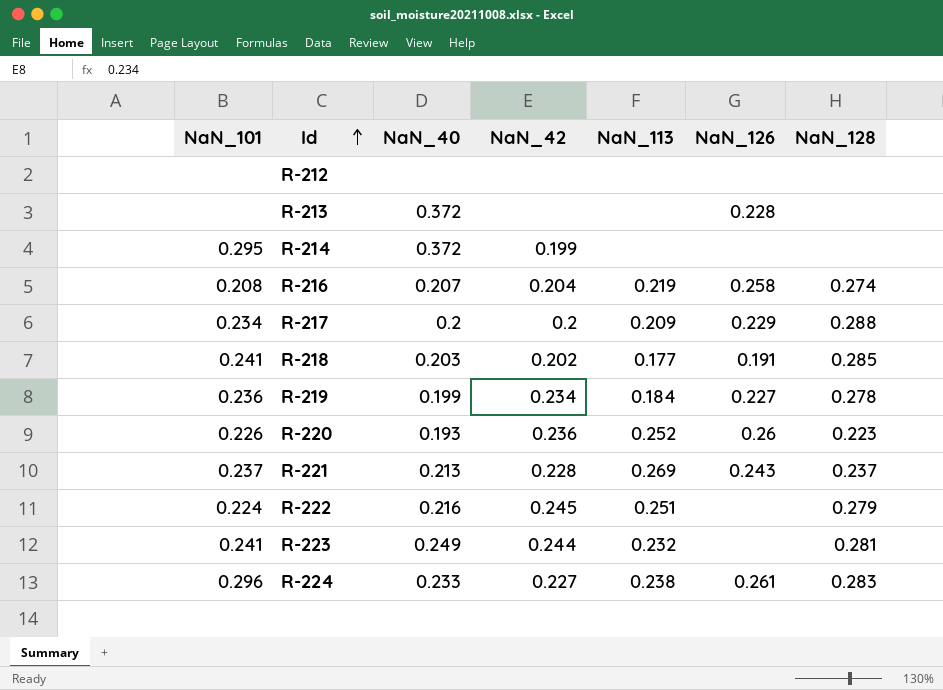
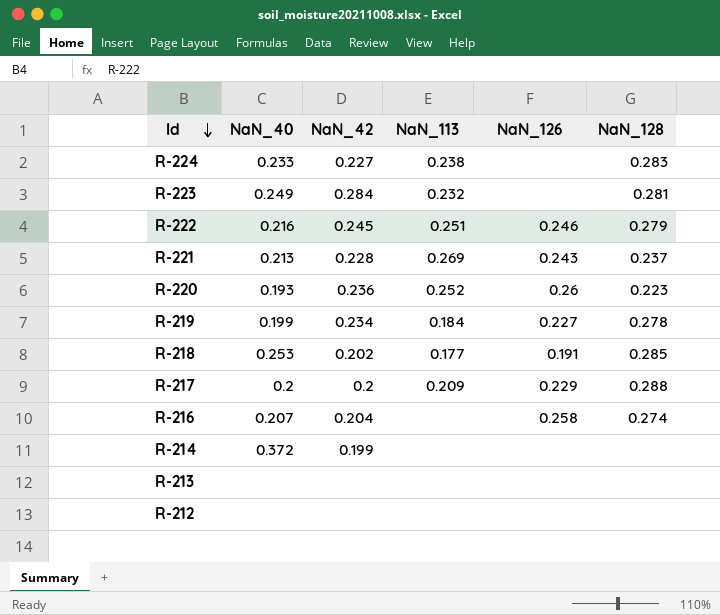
row order: Id ascending -> Id descending
column NaN_101 | position: 1 -> none
R-224 | NaN_126: 0.261 -> none
R-223 | NaN_42: 0.244 -> 0.284
R-222 | NaN_126: none -> 0.246
R-218 | NaN_40: 0.203 -> 0.253
R-216 | NaN_113: 0.219 -> none
R-213 | NaN_40: 0.372 -> none
R-213 | NaN_126: 0.228 -> none

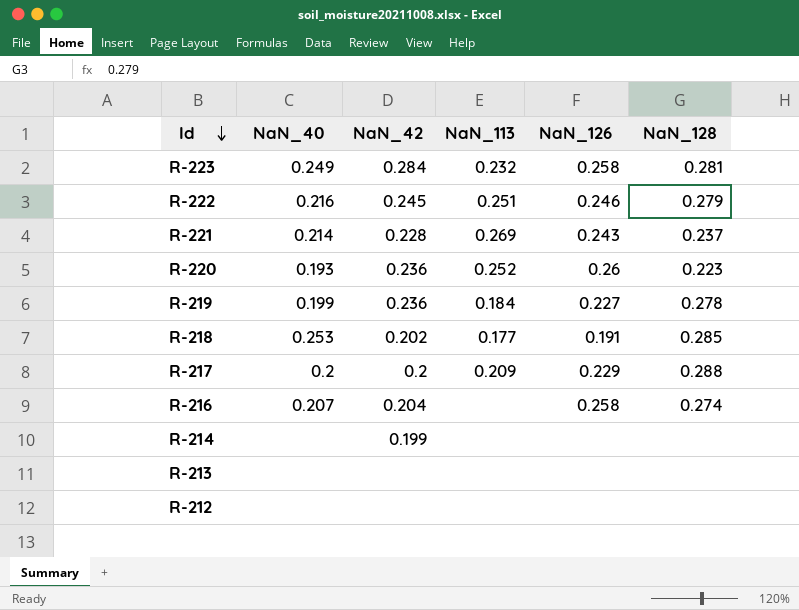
row R-224: 0.233 | 0.227 | 0.238 | none | 0.283 -> none
R-223 | NaN_126: none -> 0.258
R-221 | NaN_40: 0.213 -> 0.214
R-219 | NaN_42: 0.234 -> 0.236
R-214 | NaN_40: 0.372 -> none

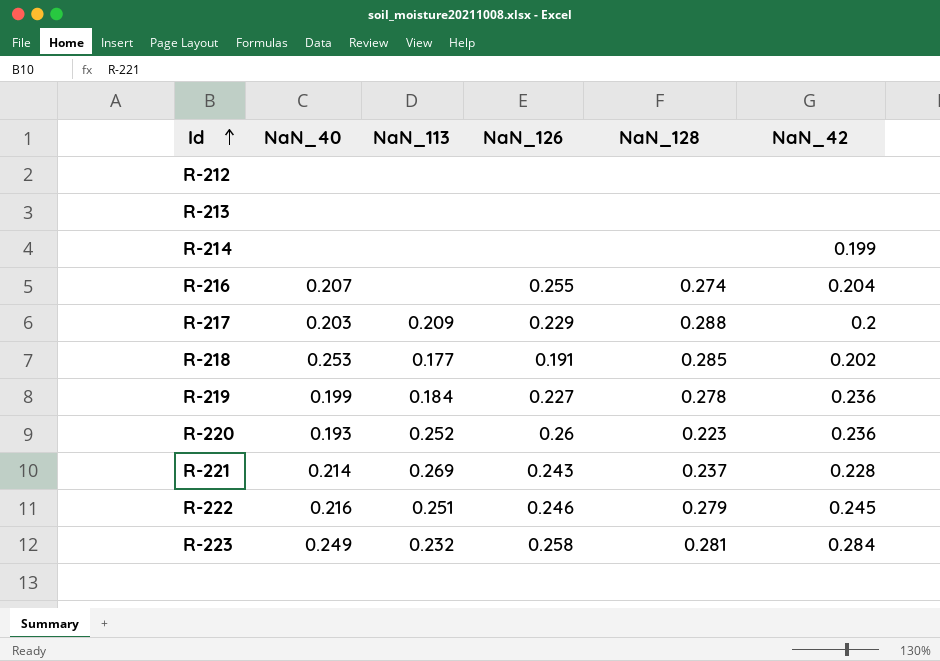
row order: Id descending -> Id ascending
column NaN_42 | position: 3 -> 6
R-216 | NaN_126: 0.258 -> 0.255
R-217 | NaN_40: 0.2 -> 0.203

